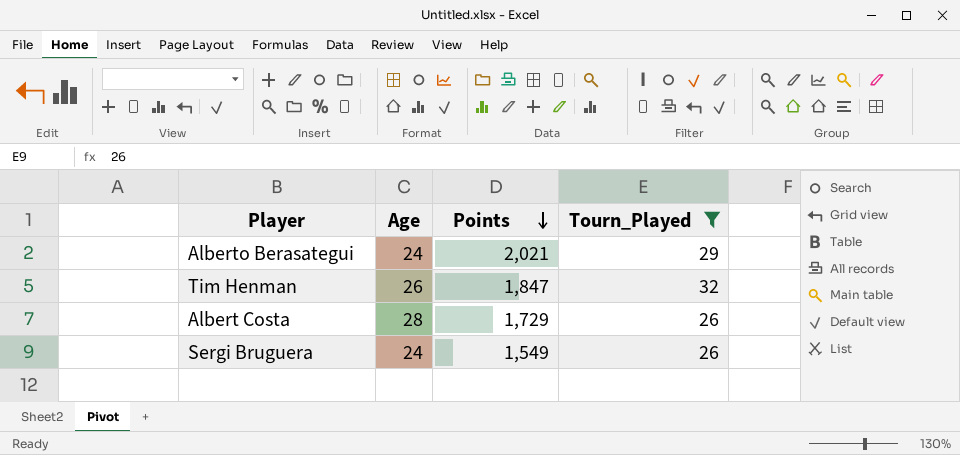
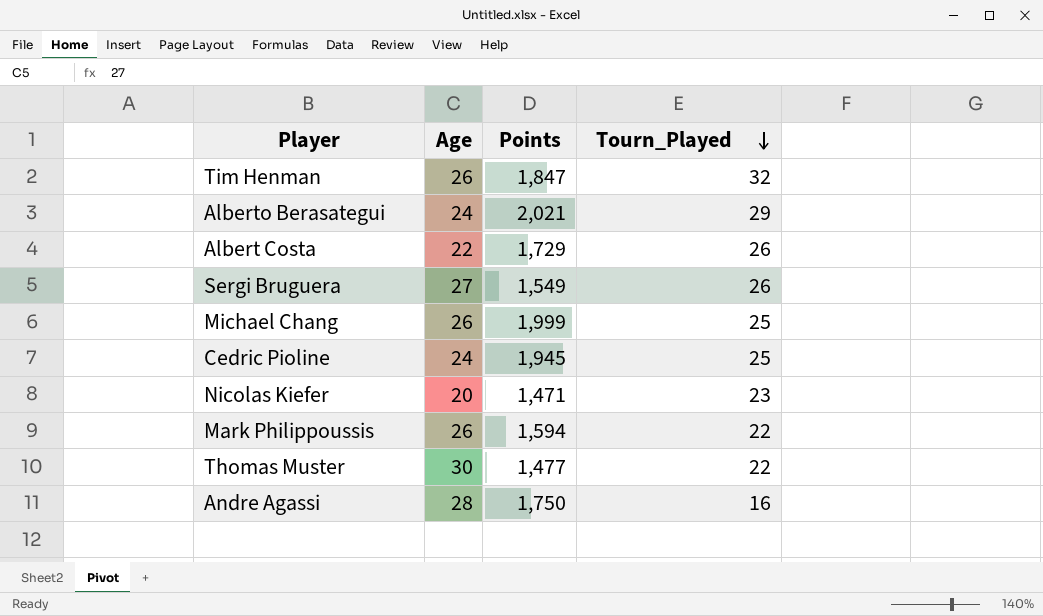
filter: Tourn_Played >= 26 -> none
row order: Points descending -> Tourn_Played descending
Albert Costa | Age: 28 -> 22
Sergi Bruguera | Age: 24 -> 27

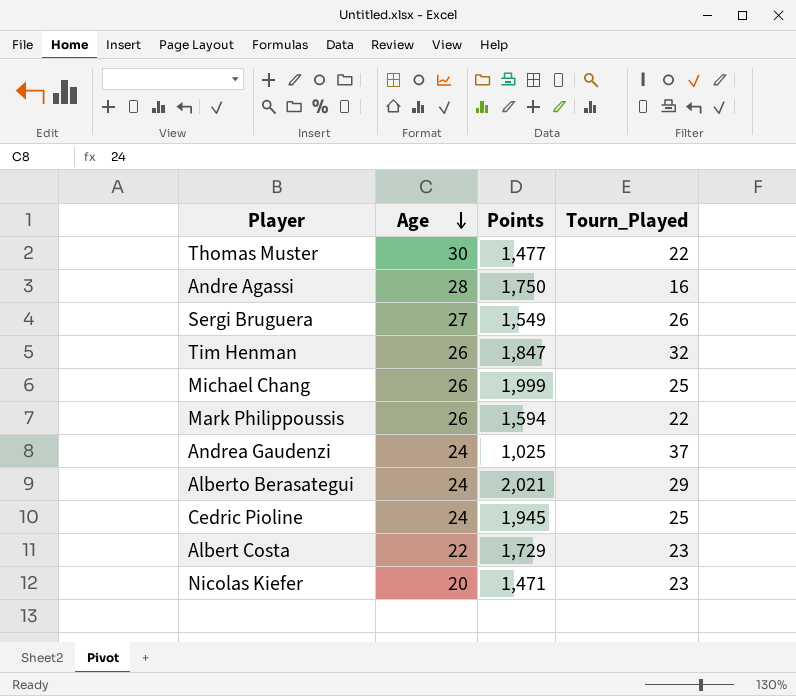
row order: Tourn_Played descending -> Age descending
row Andrea Gaudenzi: none -> 24 | 1,025 | 37
Albert Costa | Tourn_Played: 26 -> 23

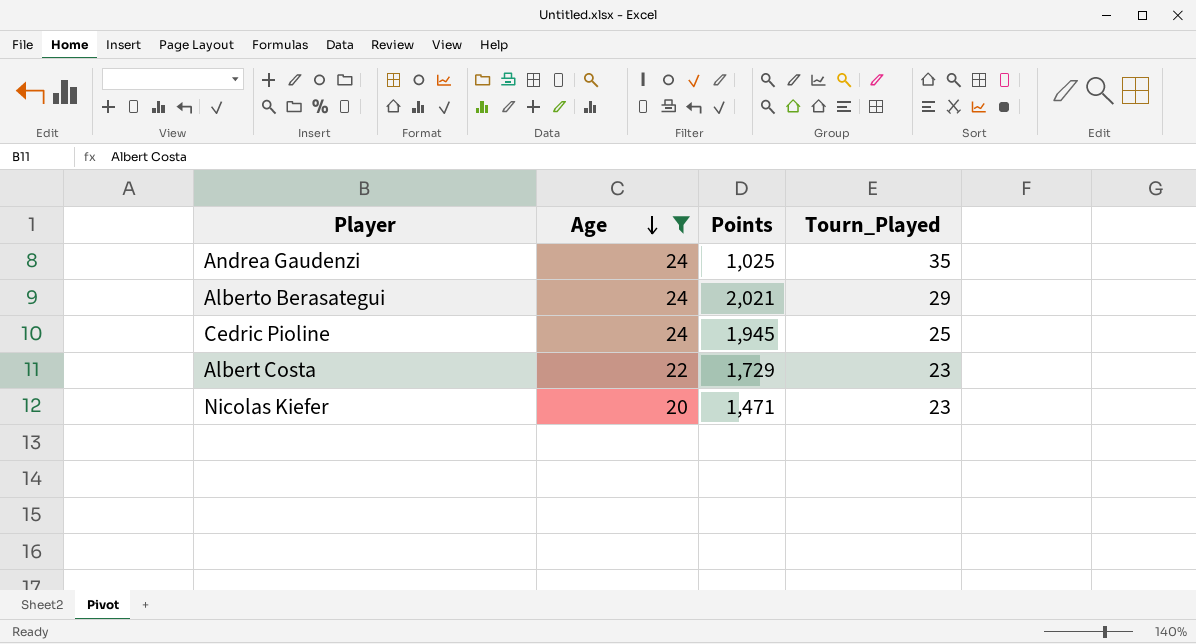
filter: none -> Age <= 24
Andrea Gaudenzi | Tourn_Played: 37 -> 35

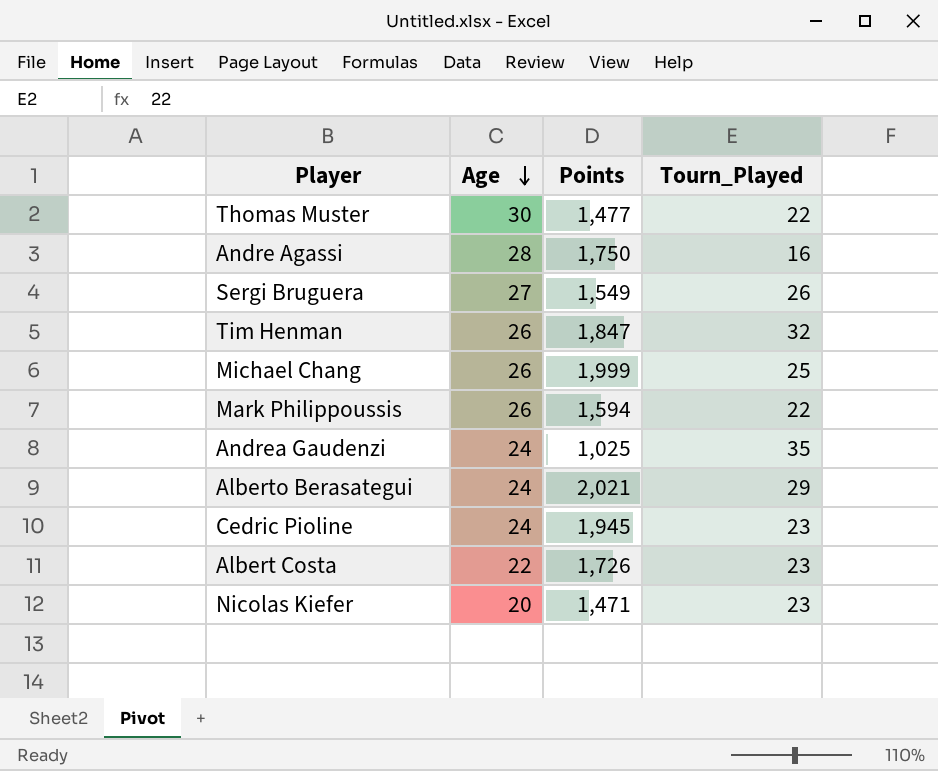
filter: Age <= 24 -> none
Cedric Pioline | Tourn_Played: 25 -> 23
Albert Costa | Points: 1,729 -> 1,726

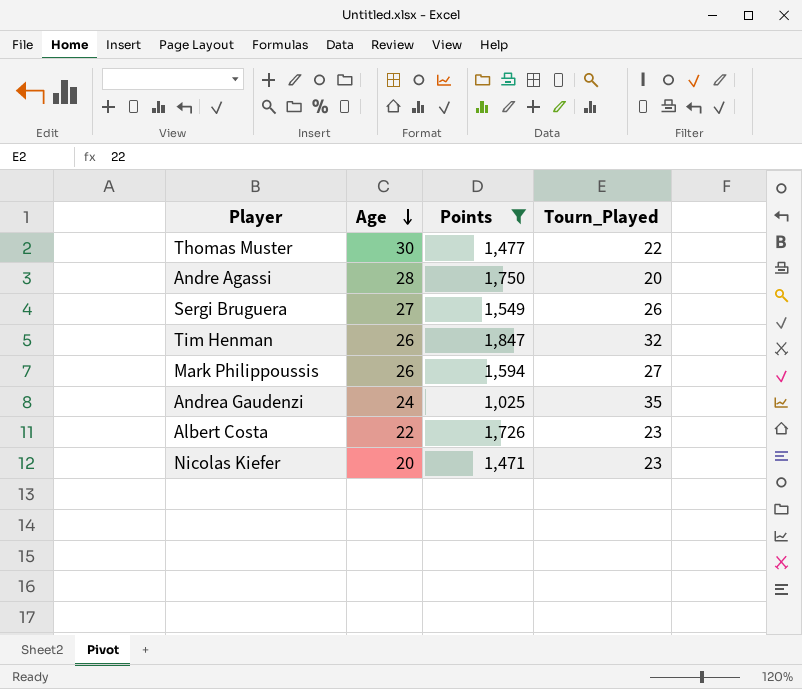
filter: none -> Points <= 1,847
Andre Agassi | Tourn_Played: 16 -> 20
Mark Philippoussis | Tourn_Played: 22 -> 27

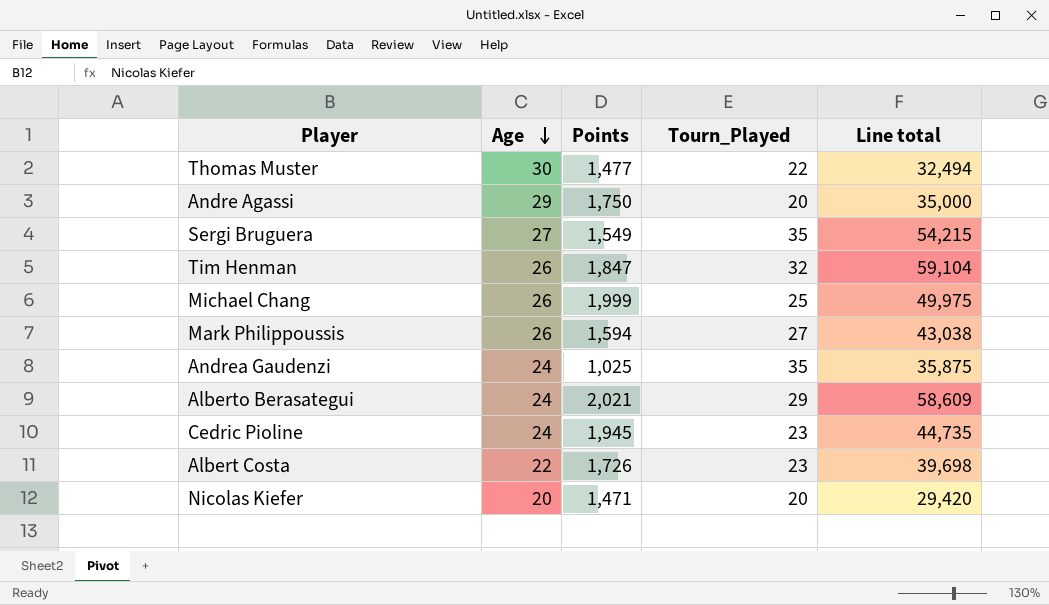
filter: Points <= 1,847 -> none
column Line total | formula: none -> [Points] * [Tourn_Played]
Andre Agassi | Age: 28 -> 29
Sergi Bruguera | Tourn_Played: 26 -> 35
Nicolas Kiefer | Tourn_Played: 23 -> 20

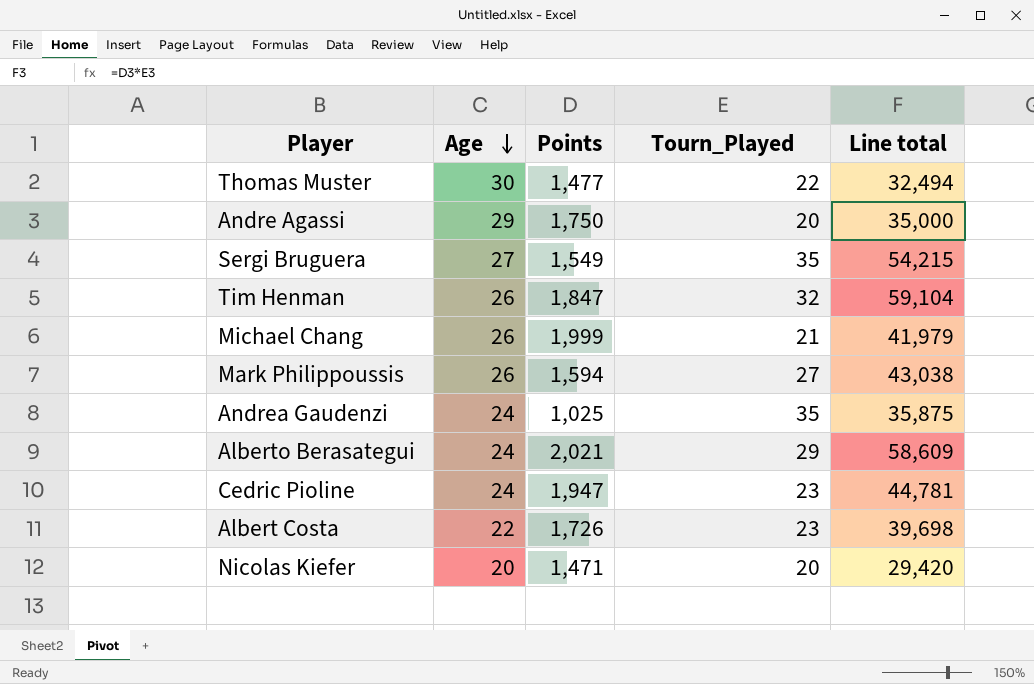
Michael Chang | Tourn_Played: 25 -> 21
Michael Chang | Line total: 49,975 -> 41,979
Cedric Pioline | Points: 1,945 -> 1,947
Cedric Pioline | Line total: 44,735 -> 44,781

